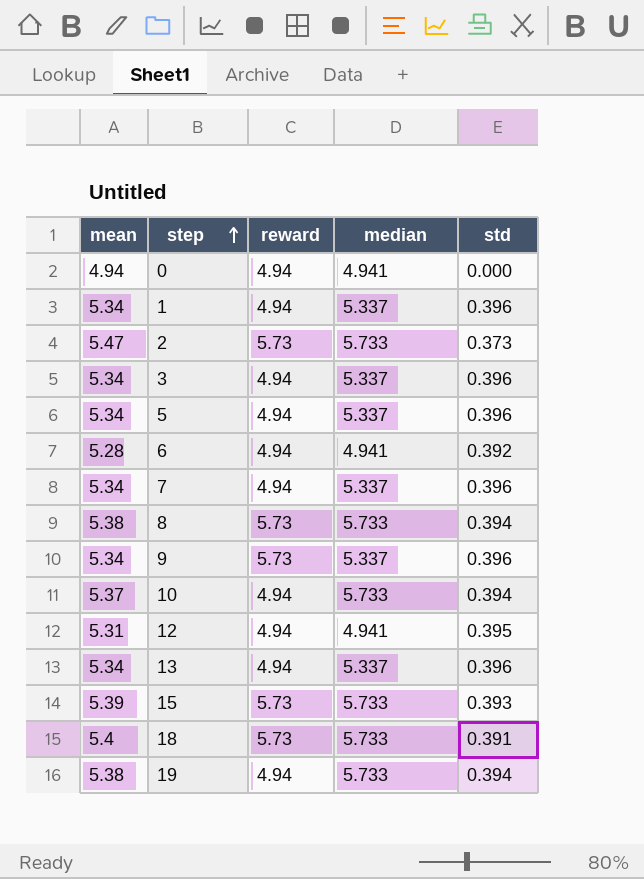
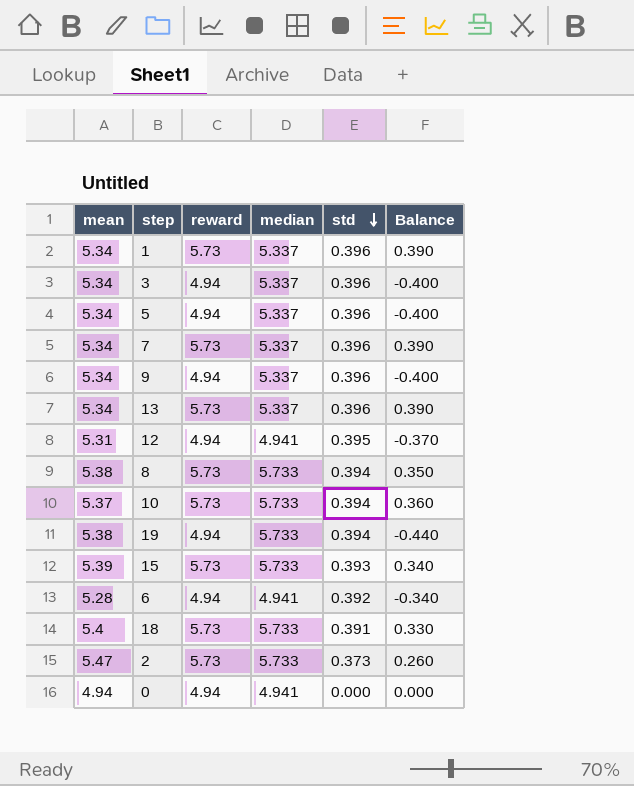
row order: step ascending -> std descending
column Balance | formula: none -> [reward] - [mean]
1 | reward: 4.94 -> 5.73
7 | reward: 4.94 -> 5.73
9 | reward: 5.73 -> 4.94
13 | reward: 4.94 -> 5.73
10 | reward: 4.94 -> 5.73

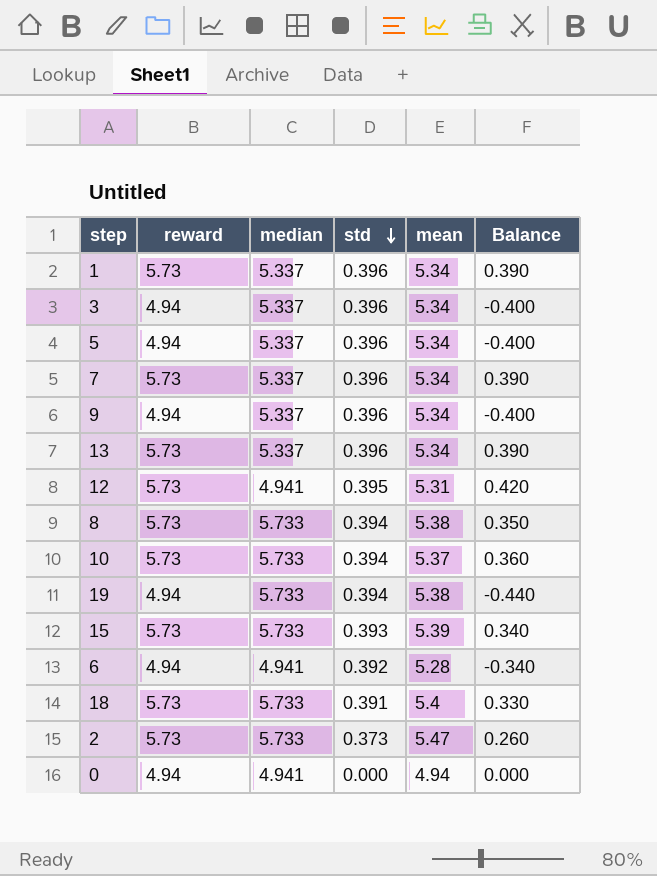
column mean | position: 1 -> 5
12 | reward: 4.94 -> 5.73
12 | Balance: -0.370 -> 0.420

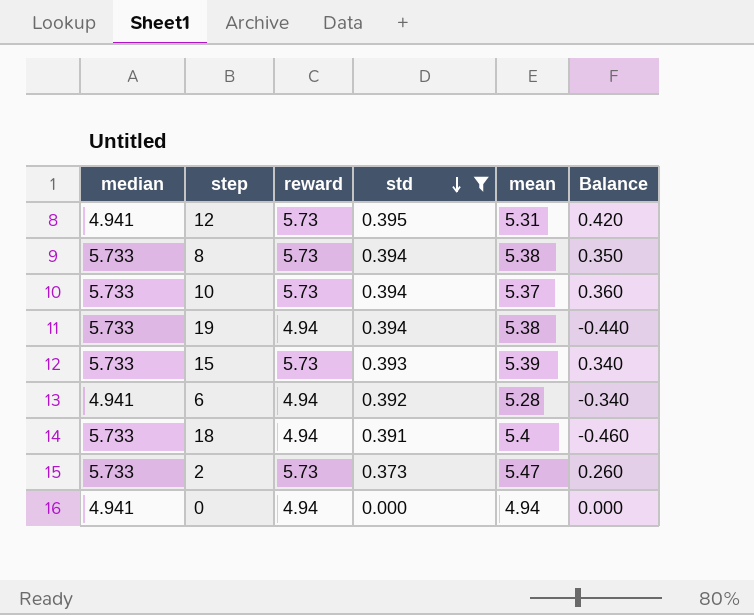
filter: none -> std != 0.396
column median | position: 3 -> 1
18 | reward: 5.73 -> 4.94
18 | Balance: 0.330 -> -0.460

